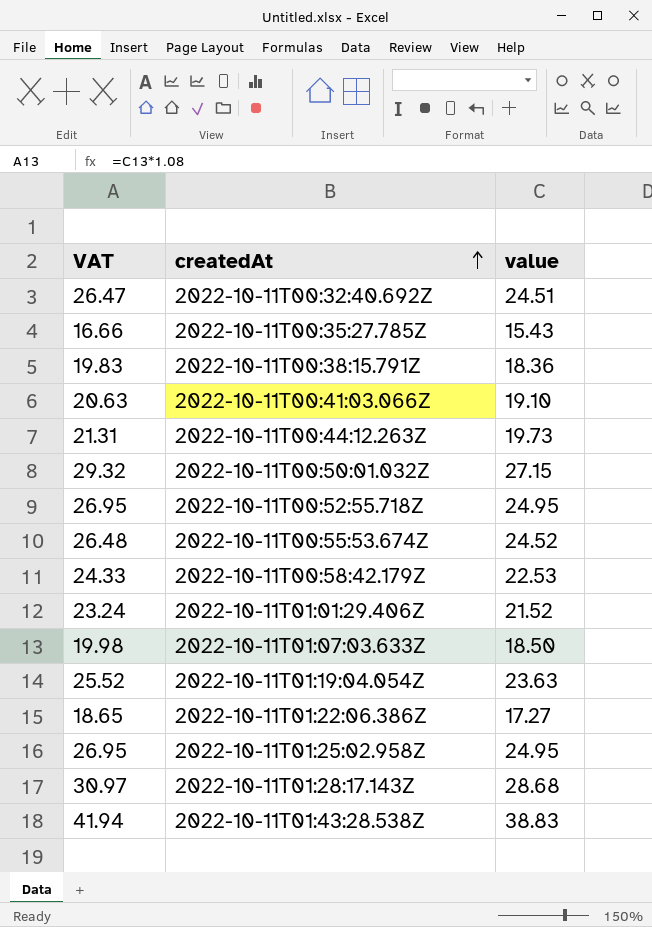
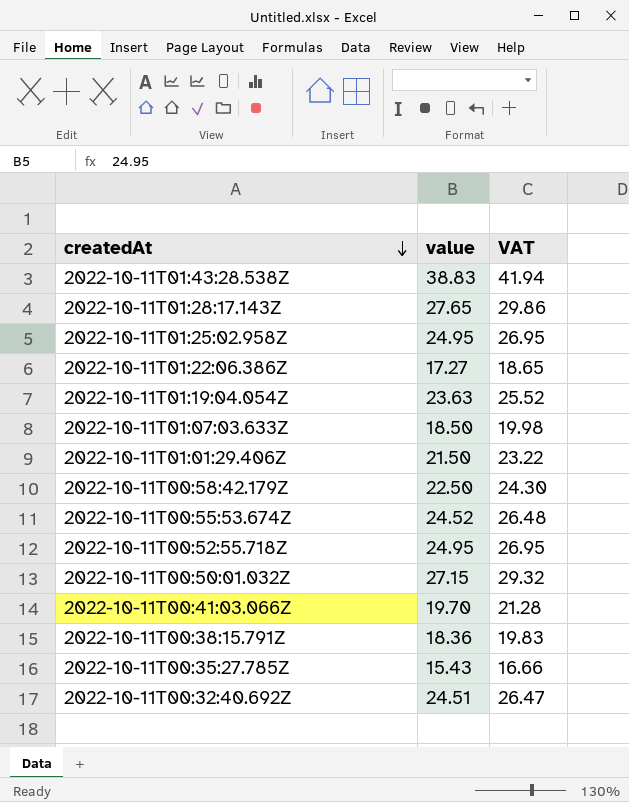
row order: createdAt ascending -> createdAt descending
column VAT | position: 1 -> 3
row 2022-10-11T00:44:12.263Z: 21.31 | 19.73 -> none
2022-10-11T01:28:17.143Z | value: 28.68 -> 27.65
2022-10-11T01:28:17.143Z | VAT: 30.97 -> 29.86
2022-10-11T01:01:29.406Z | value: 21.52 -> 21.50
2022-10-11T01:01:29.406Z | VAT: 23.24 -> 23.22
2022-10-11T00:58:42.179Z | value: 22.53 -> 22.50
2022-10-11T00:58:42.179Z | VAT: 24.33 -> 24.30
2022-10-11T00:41:03.066Z | value: 19.10 -> 19.70
2022-10-11T00:41:03.066Z | VAT: 20.63 -> 21.28

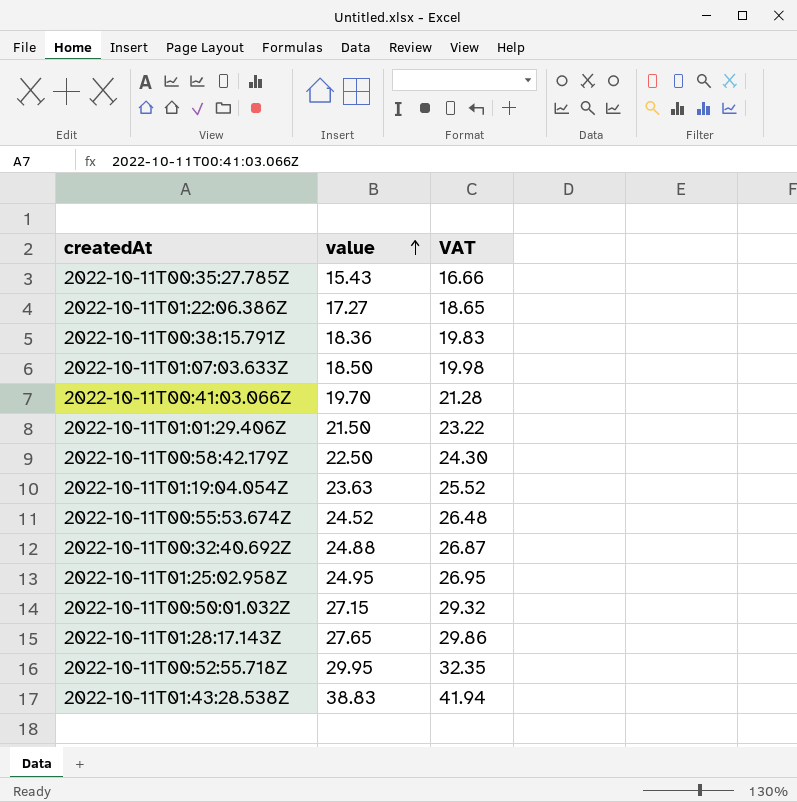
row order: createdAt descending -> value ascending
2022-10-11T00:32:40.692Z | value: 24.51 -> 24.88
2022-10-11T00:32:40.692Z | VAT: 26.47 -> 26.87
2022-10-11T00:52:55.718Z | value: 24.95 -> 29.95
2022-10-11T00:52:55.718Z | VAT: 26.95 -> 32.35

